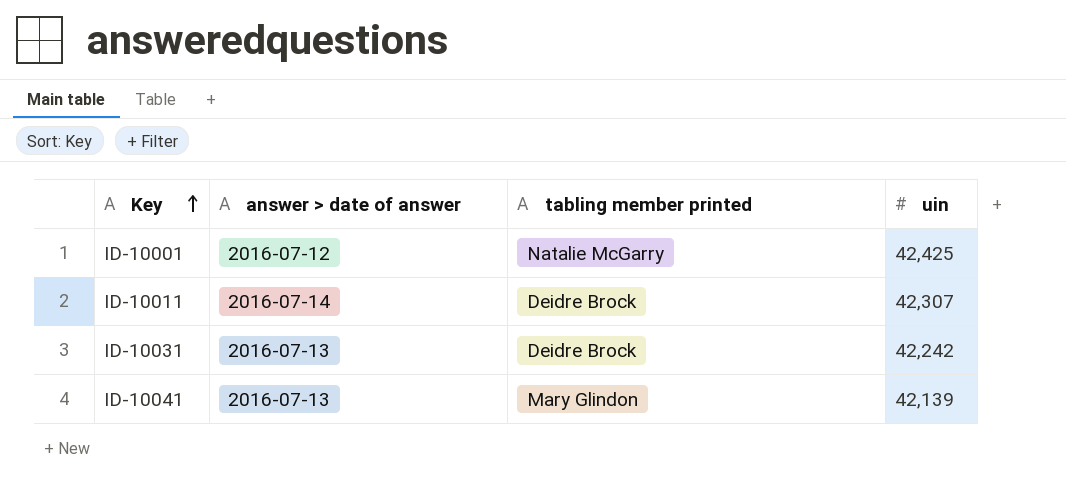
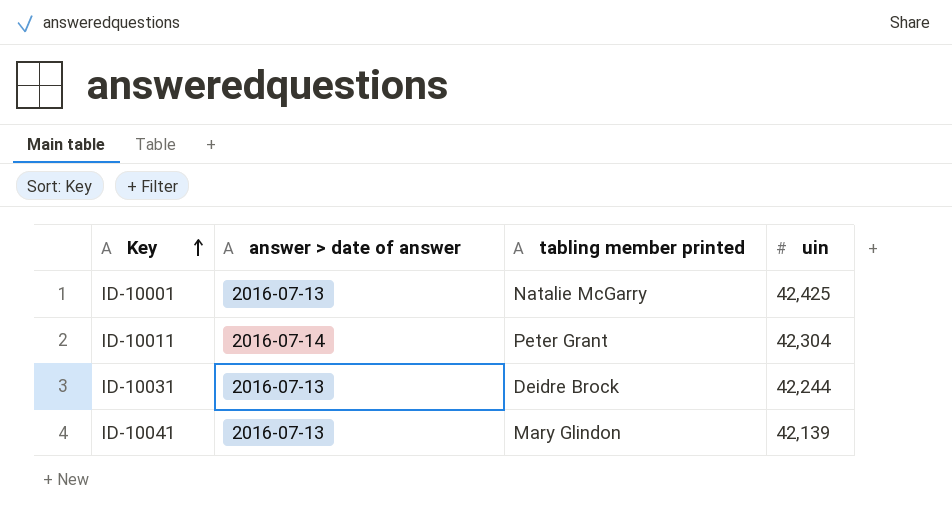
ID-10001 | answer > date of answer: 2016-07-12 -> 2016-07-13
ID-10011 | tabling member printed: Deidre Brock -> Peter Grant
ID-10011 | uin: 42,307 -> 42,304
ID-10031 | uin: 42,242 -> 42,244

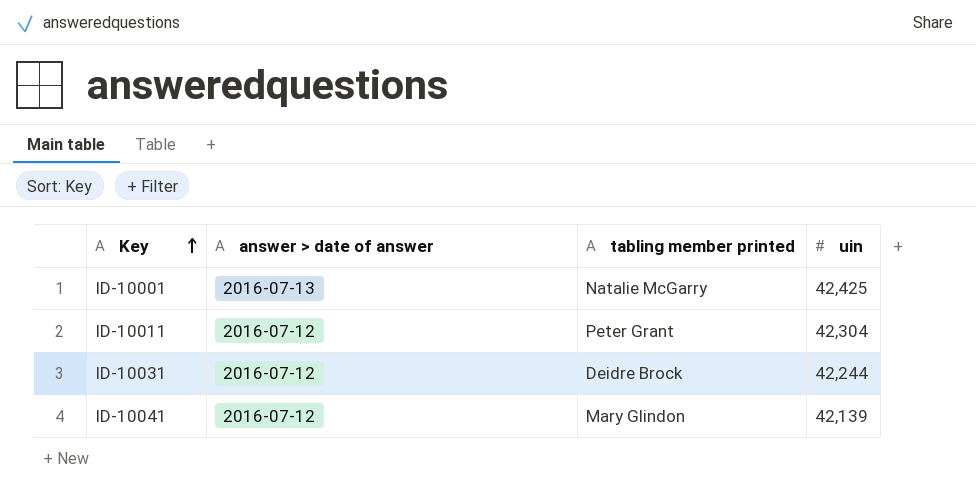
ID-10011 | answer > date of answer: 2016-07-14 -> 2016-07-12
ID-10031 | answer > date of answer: 2016-07-13 -> 2016-07-12
ID-10041 | answer > date of answer: 2016-07-13 -> 2016-07-12

